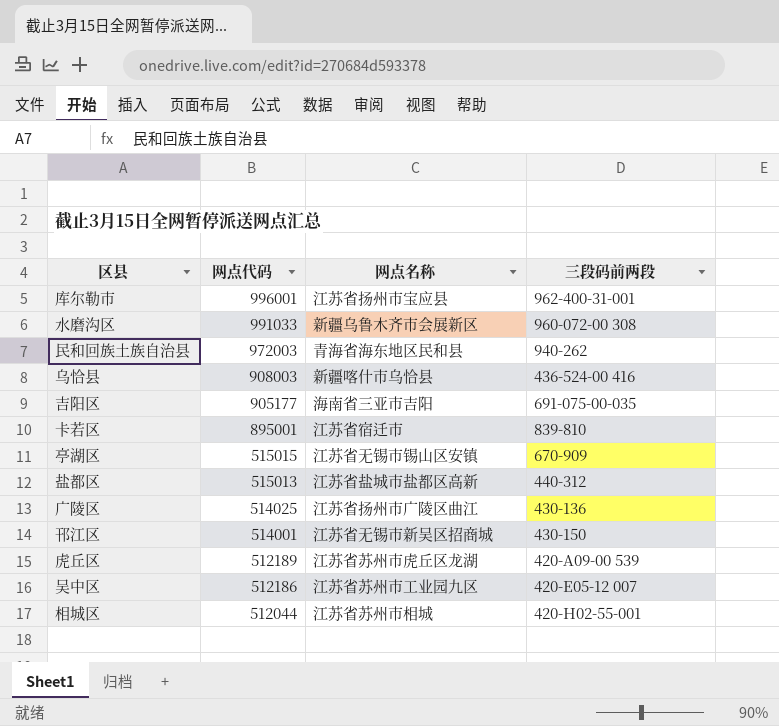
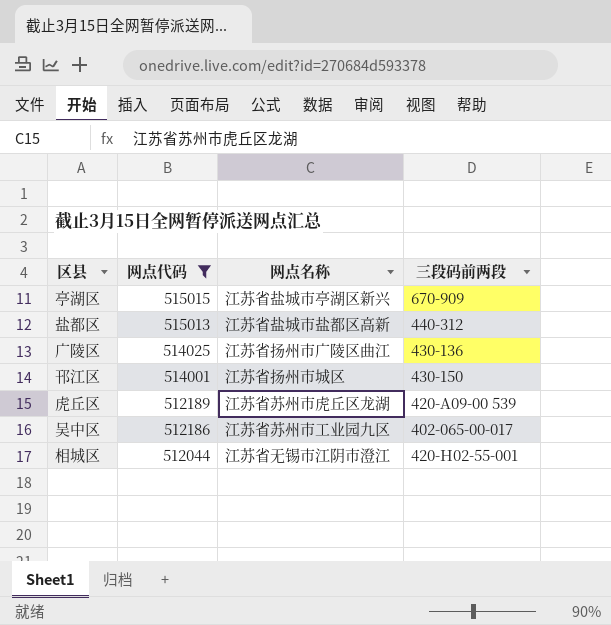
filter: none -> 网点代码 <= 515015
亭湖区 | 网点名称: 江苏省无锡市锡山区安镇 -> 江苏省盐城市亭湖区新兴
邗江区 | 网点名称: 江苏省无锡市新吴区招商城 -> 江苏省扬州市城区
吴中区 | 三段码前两段: 420-E05-12 007 -> 402-065-00-017
相城区 | 网点名称: 江苏省苏州市相城 -> 江苏省无锡市江阴市澄江

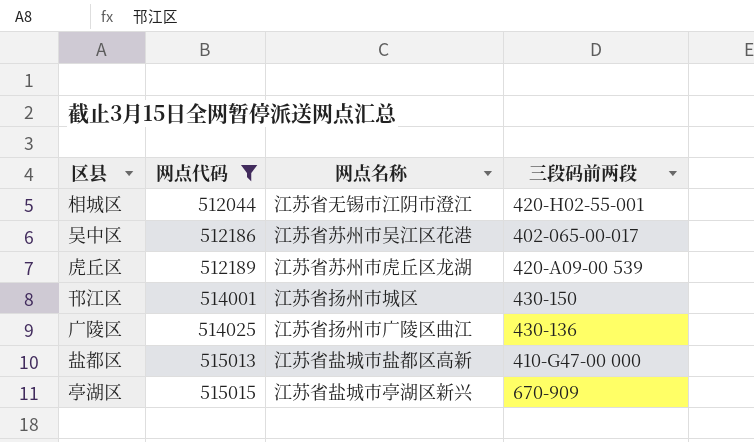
row order: 网点代码 descending -> 网点代码 ascending
吴中区 | 网点名称: 江苏省苏州市工业园九区 -> 江苏省苏州市吴江区花港
盐都区 | 三段码前两段: 440-312 -> 410-G47-00 000

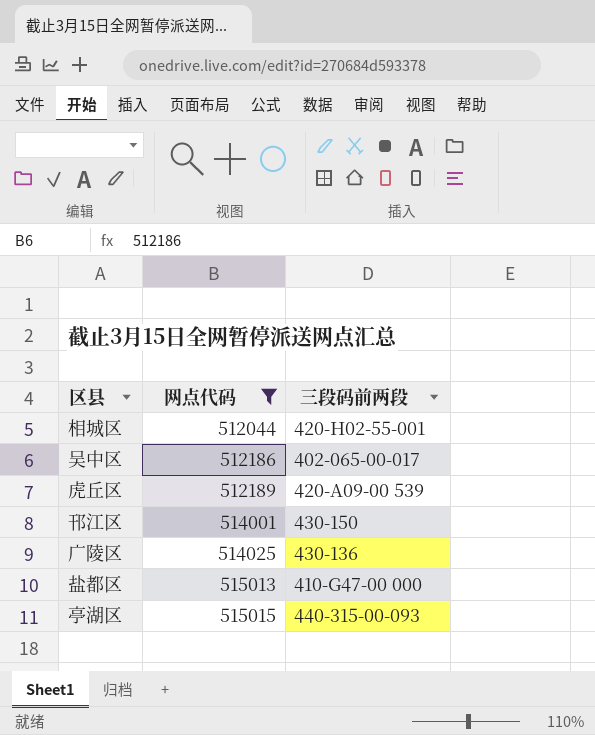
column 网点名称 | position: 3 -> none
亭湖区 | 三段码前两段: 670-909 -> 440-315-00-093

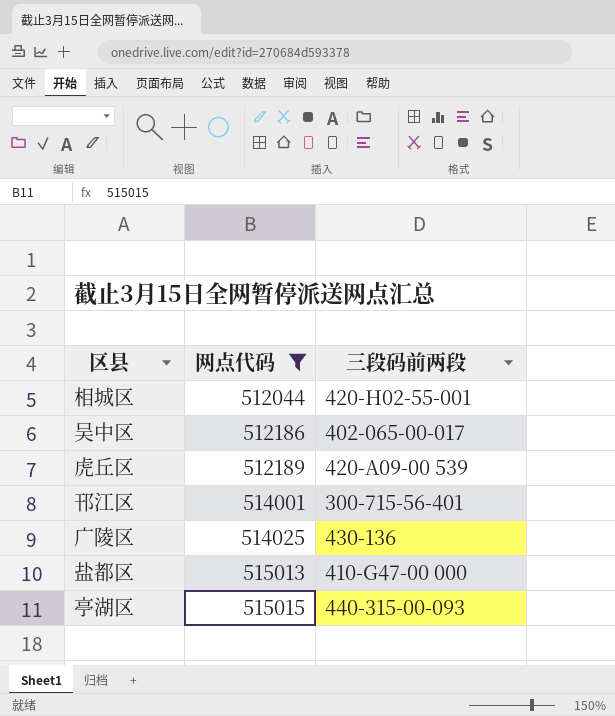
邗江区 | 三段码前两段: 430-150 -> 300-715-56-401

